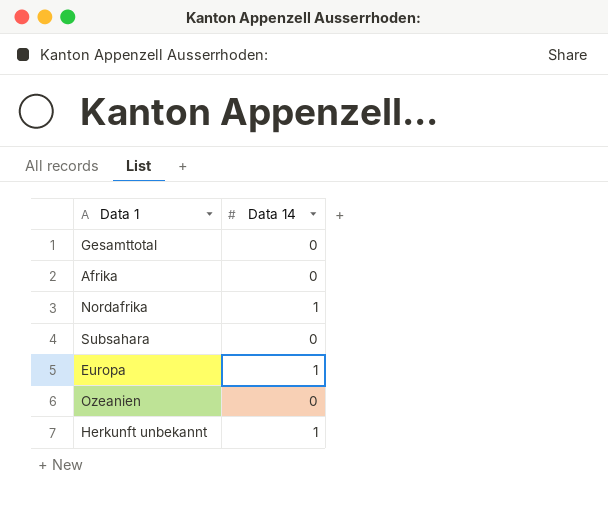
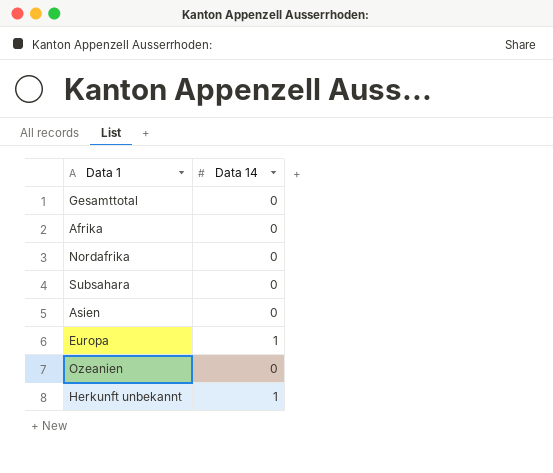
Nordafrika | Data 14: 1 -> 0
row Asien: none -> 0

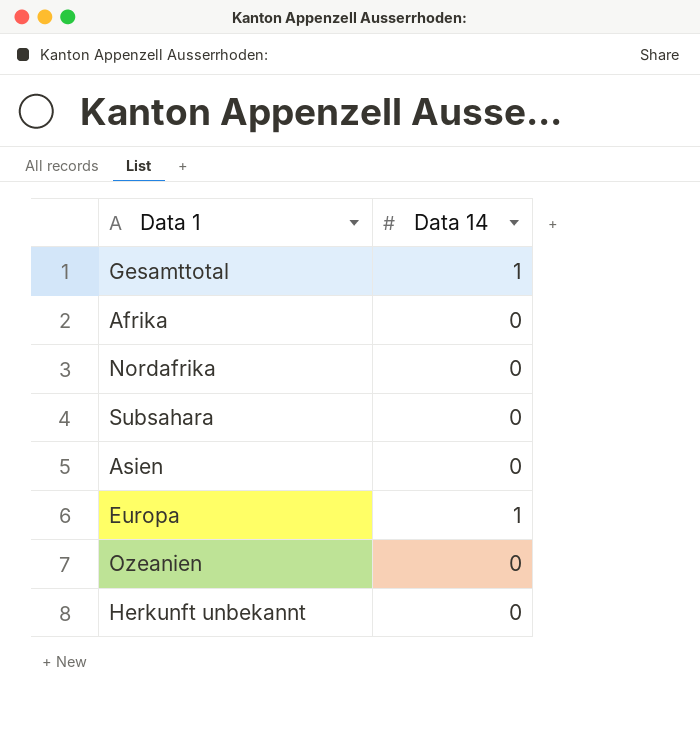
Gesamttotal | Data 14: 0 -> 1
Herkunft unbekannt | Data 14: 1 -> 0

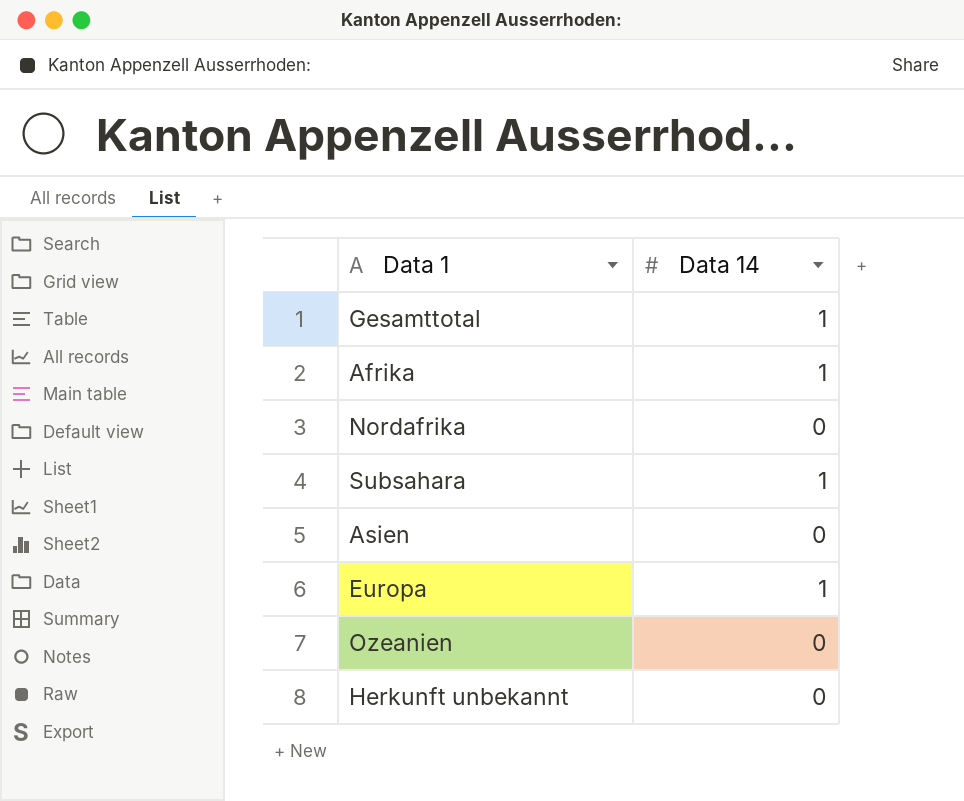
Afrika | Data 14: 0 -> 1
Subsahara | Data 14: 0 -> 1

